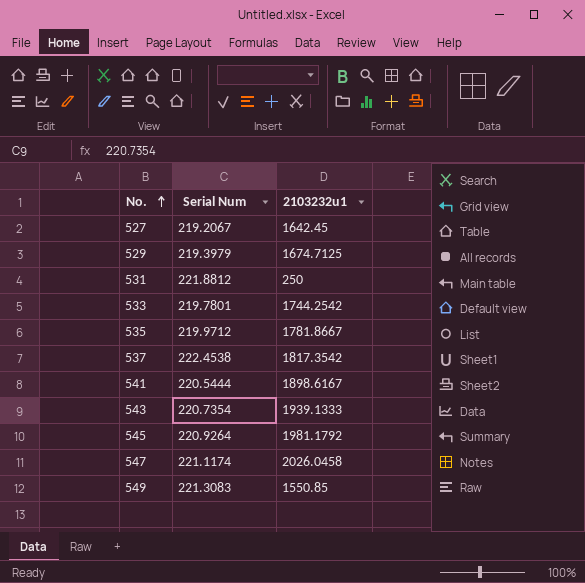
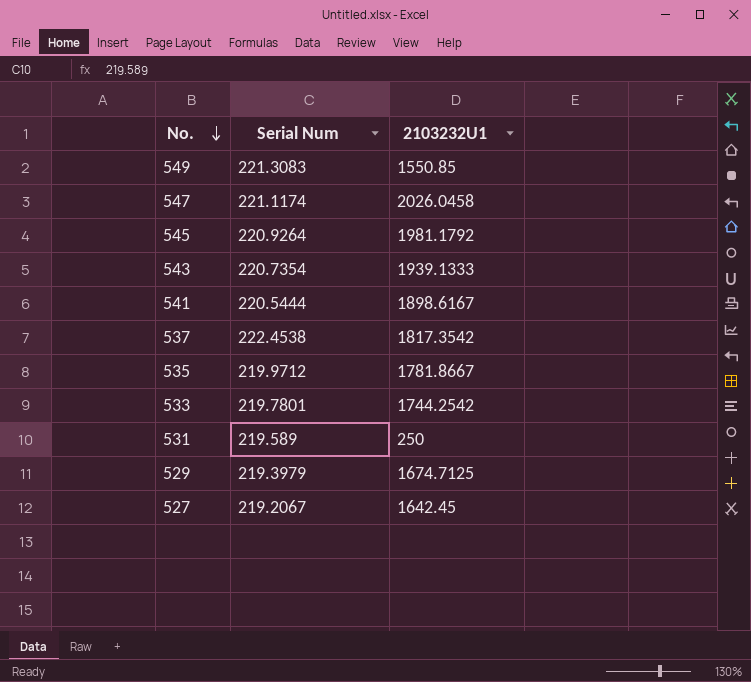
row order: No. ascending -> No. descending
column name: 2103232u1 -> 2103232U1
531 | Serial Num: 221.8812 -> 219.589

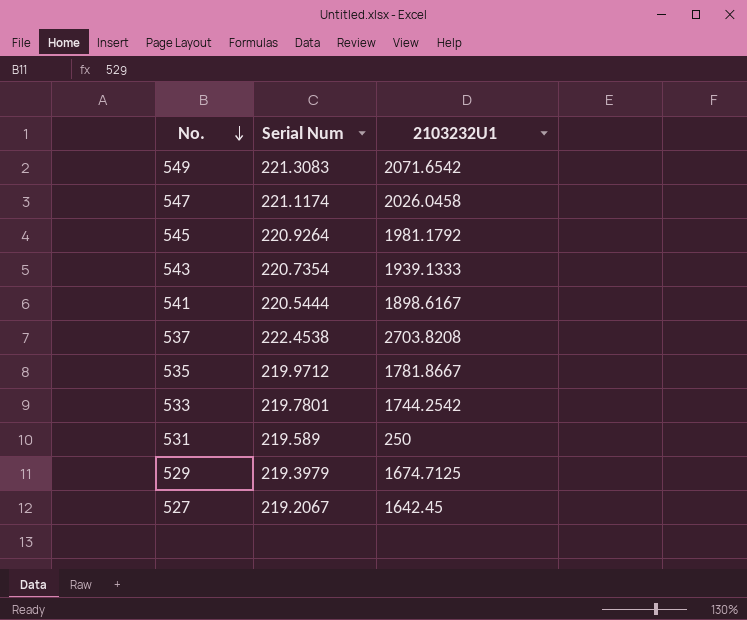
549 | 2103232U1: 1550.85 -> 2071.6542
537 | 2103232U1: 1817.3542 -> 2703.8208

